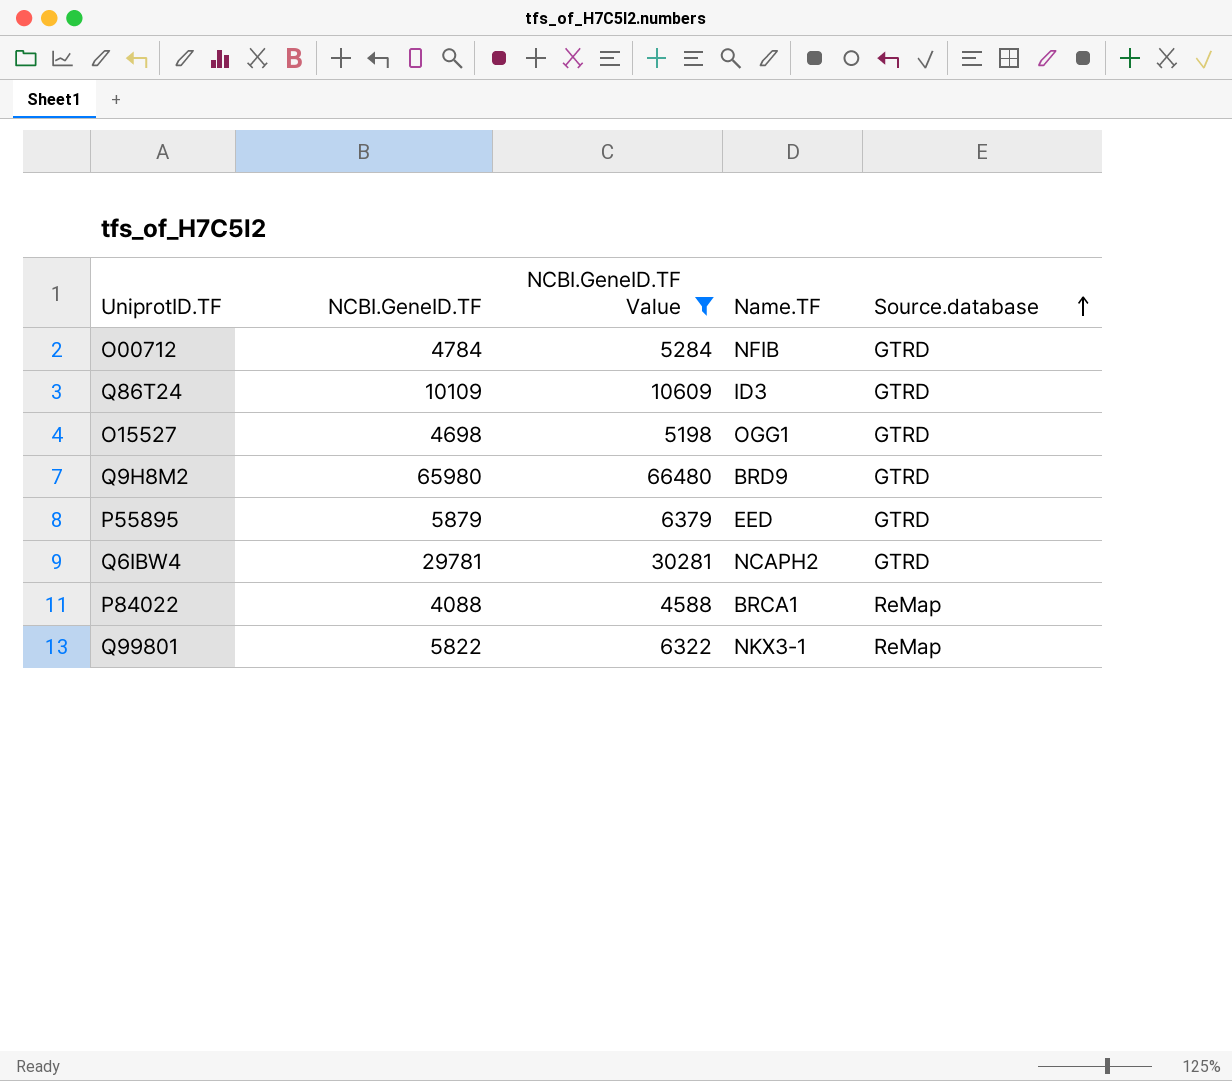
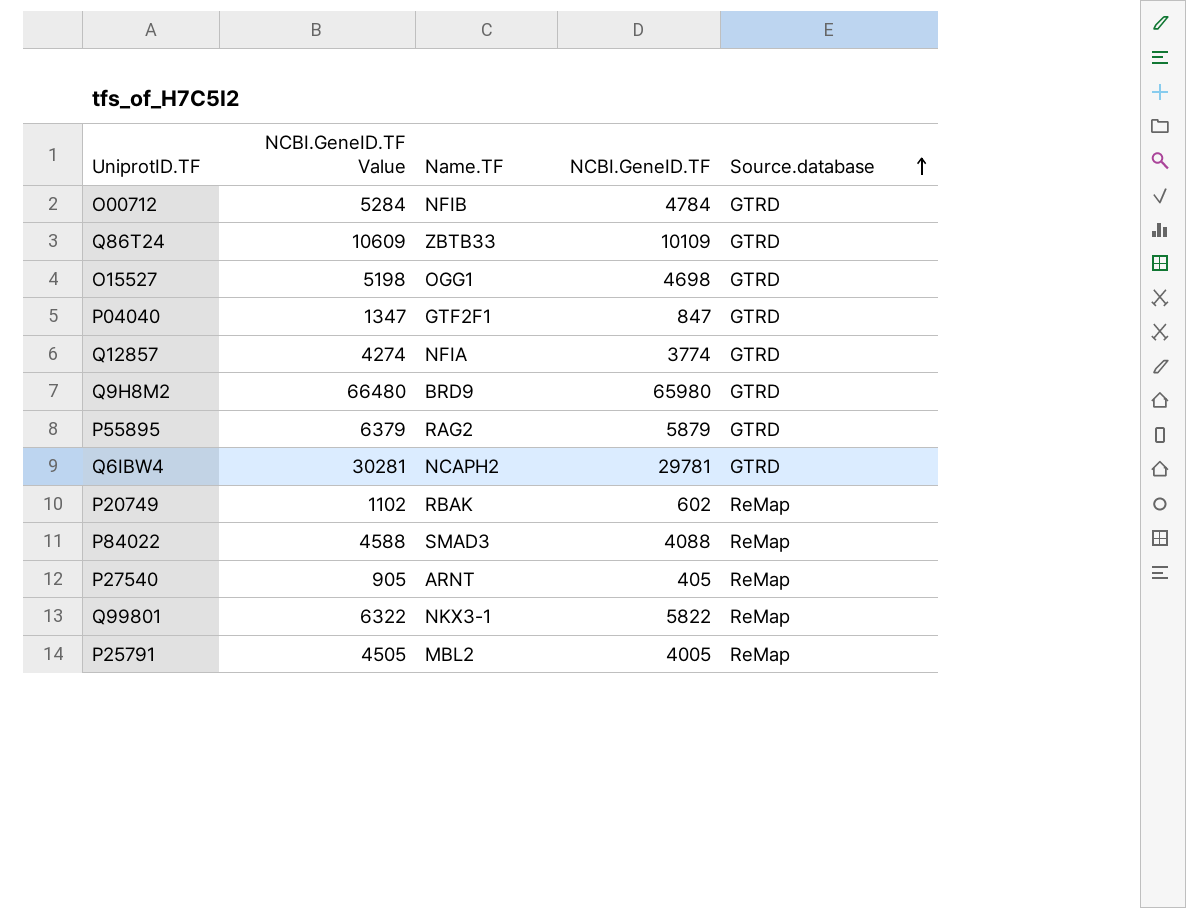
filter: NCBI.GeneID.TF Value >= 4588 -> none
column NCBI.GeneID.TF | position: 2 -> 4
Q86T24 | Name.TF: ID3 -> ZBTB33
P55895 | Name.TF: EED -> RAG2
P84022 | Name.TF: BRCA1 -> SMAD3

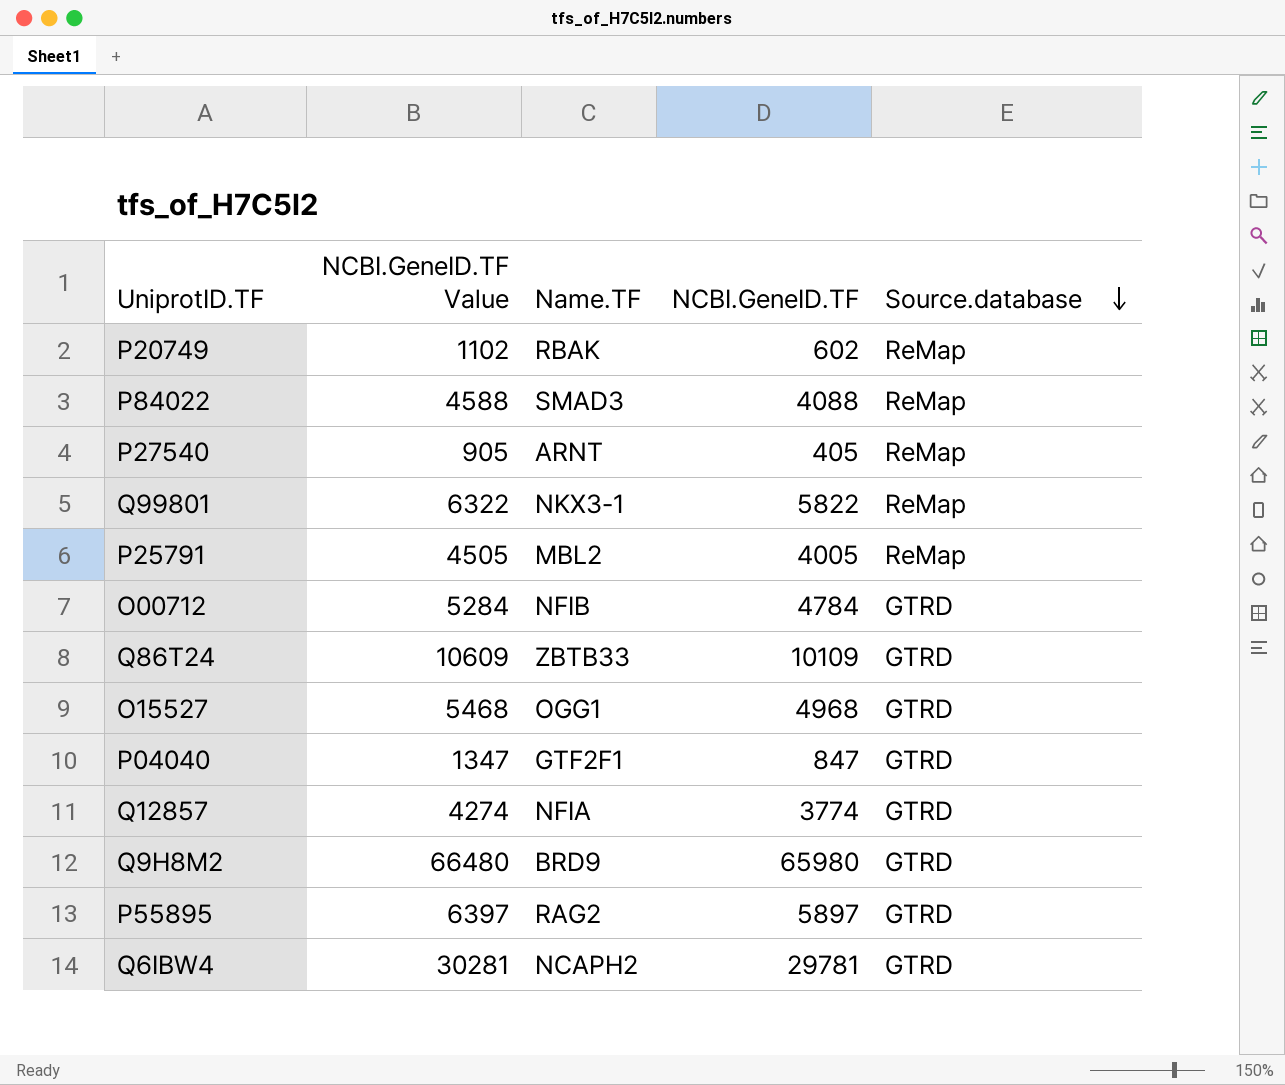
row order: Source.database ascending -> Source.database descending
O15527 | NCBI.GeneID.TF Value: 5198 -> 5468
O15527 | NCBI.GeneID.TF: 4698 -> 4968
P55895 | NCBI.GeneID.TF Value: 6379 -> 6397
P55895 | NCBI.GeneID.TF: 5879 -> 5897

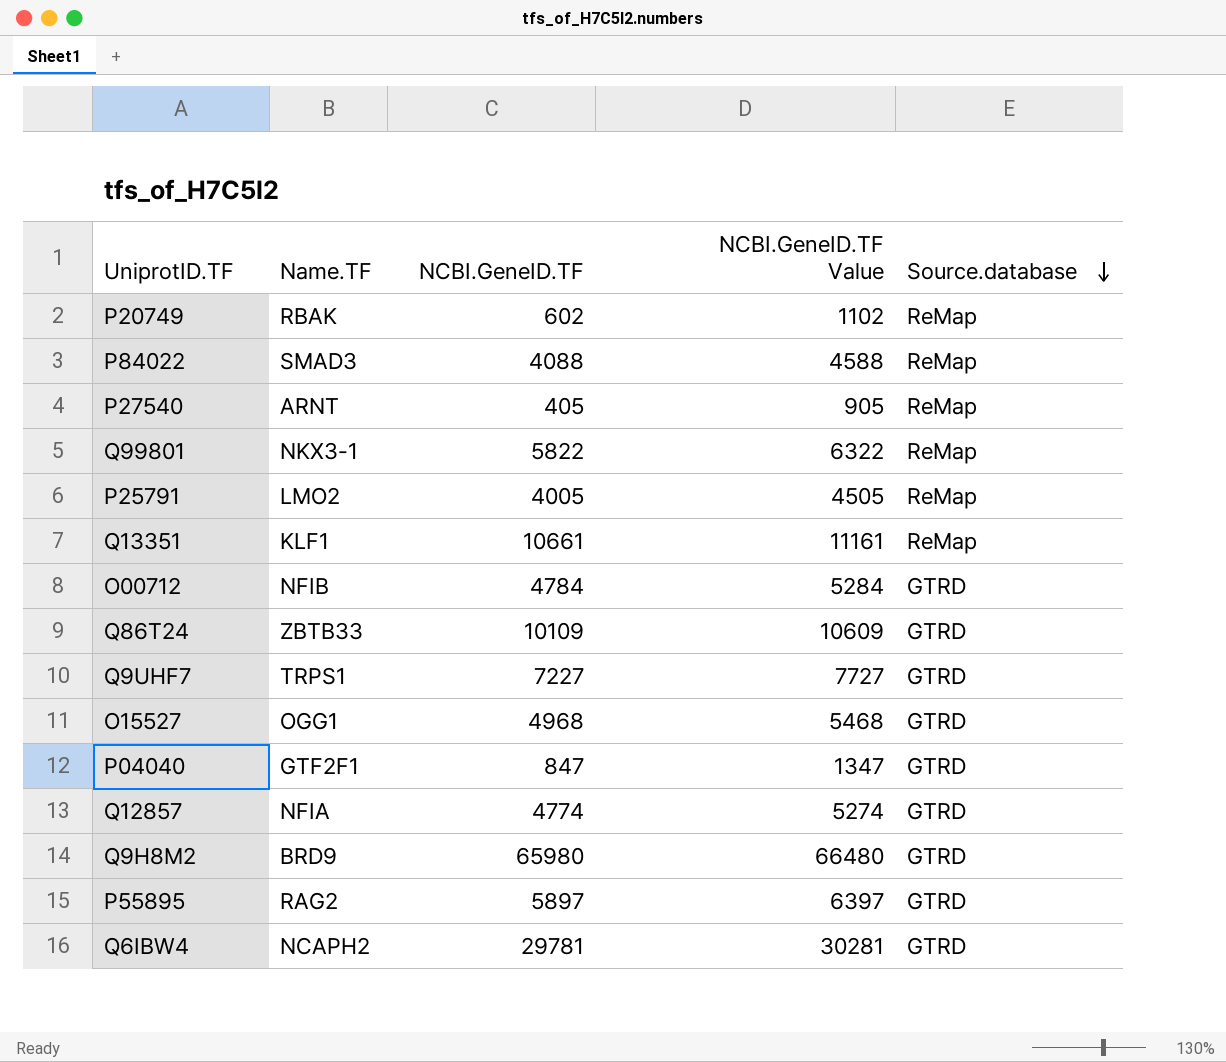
column NCBI.GeneID.TF Value | position: 2 -> 4
P25791 | Name.TF: MBL2 -> LMO2
row Q13351: none -> KLF1 | 10661 | 11161 | ReMap
row Q9UHF7: none -> TRPS1 | 7227 | 7727 | GTRD
Q12857 | NCBI.GeneID.TF: 3774 -> 4774
Q12857 | NCBI.GeneID.TF Value: 4274 -> 5274

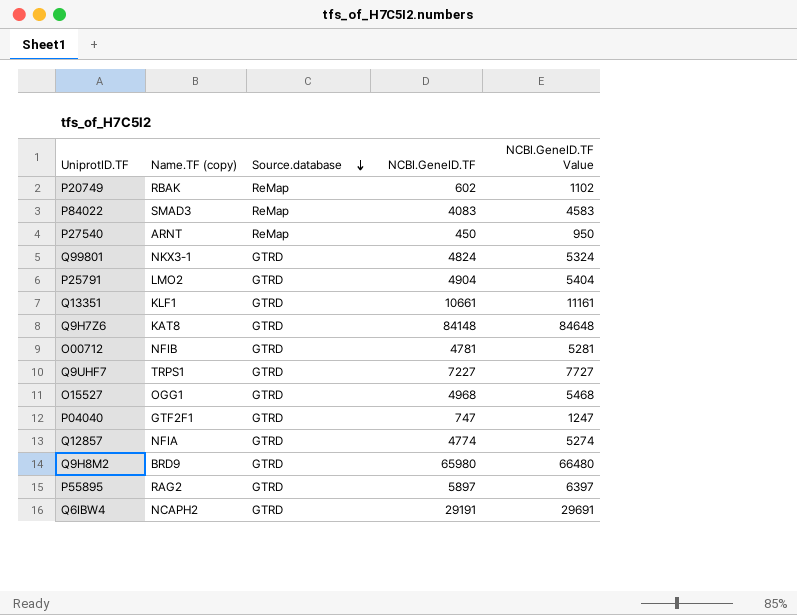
column name: Name.TF -> Name.TF (copy)
column Source.database | position: 5 -> 3
row Q86T24: ZBTB33 | 10109 | 10609 | GTRD -> none
P84022 | NCBI.GeneID.TF: 4088 -> 4083
P84022 | NCBI.GeneID.TF Value: 4588 -> 4583
P27540 | NCBI.GeneID.TF: 405 -> 450
P27540 | NCBI.GeneID.TF Value: 905 -> 950
Q99801 | Source.database: ReMap -> GTRD
Q99801 | NCBI.GeneID.TF: 5822 -> 4824
Q99801 | NCBI.GeneID.TF Value: 6322 -> 5324
P25791 | Source.database: ReMap -> GTRD
P25791 | NCBI.GeneID.TF: 4005 -> 4904
P25791 | NCBI.GeneID.TF Value: 4505 -> 5404
Q13351 | Source.database: ReMap -> GTRD
row Q9H7Z6: none -> KAT8 | GTRD | 84148 | 84648
O00712 | NCBI.GeneID.TF: 4784 -> 4781
O00712 | NCBI.GeneID.TF Value: 5284 -> 5281
P04040 | NCBI.GeneID.TF: 847 -> 747
P04040 | NCBI.GeneID.TF Value: 1347 -> 1247
Q6IBW4 | NCBI.GeneID.TF: 29781 -> 29191
Q6IBW4 | NCBI.GeneID.TF Value: 30281 -> 29691

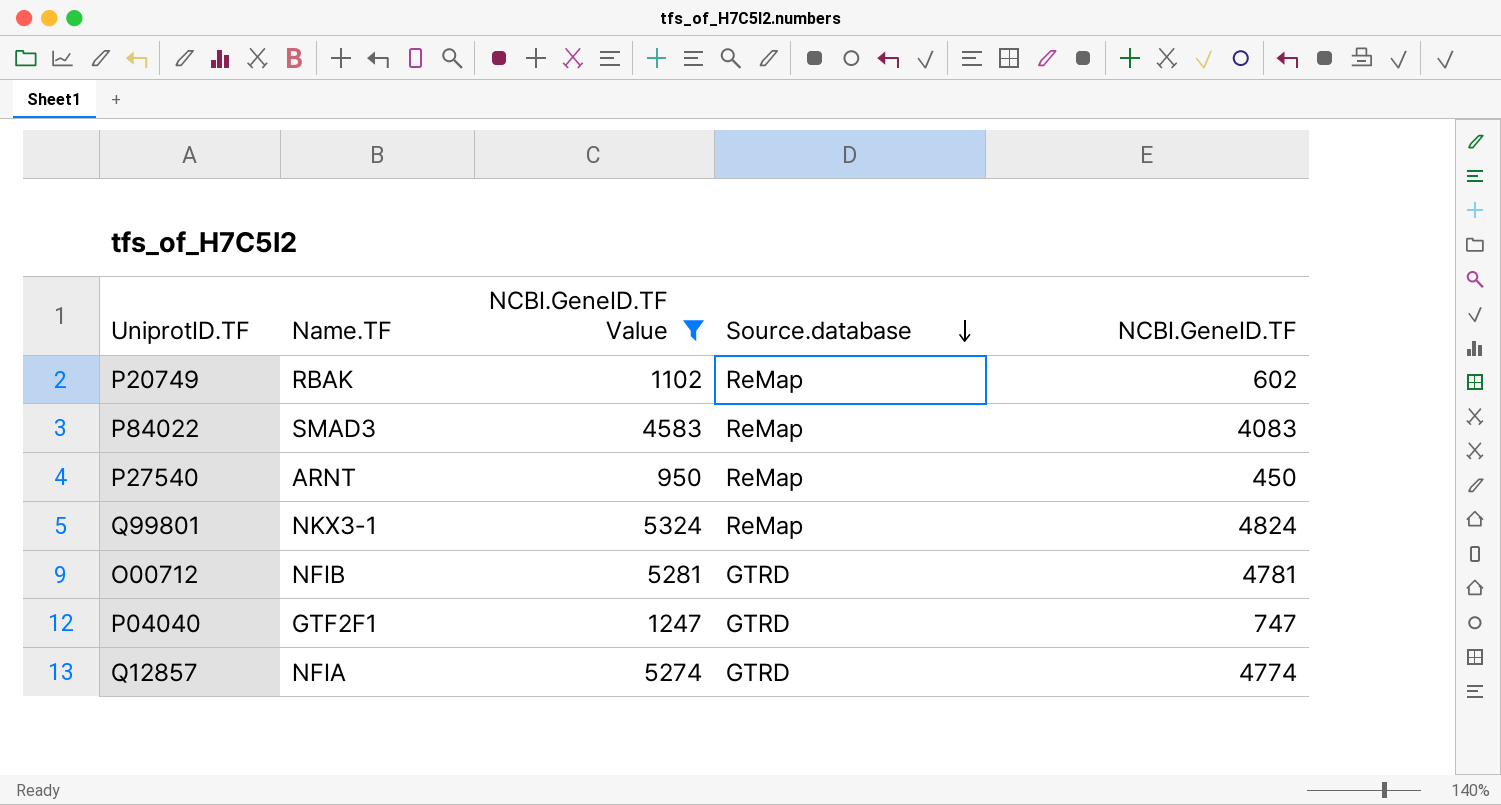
filter: none -> NCBI.GeneID.TF Value <= 5324
column name: Name.TF (copy) -> Name.TF
column NCBI.GeneID.TF Value | position: 5 -> 3
Q99801 | Source.database: GTRD -> ReMap

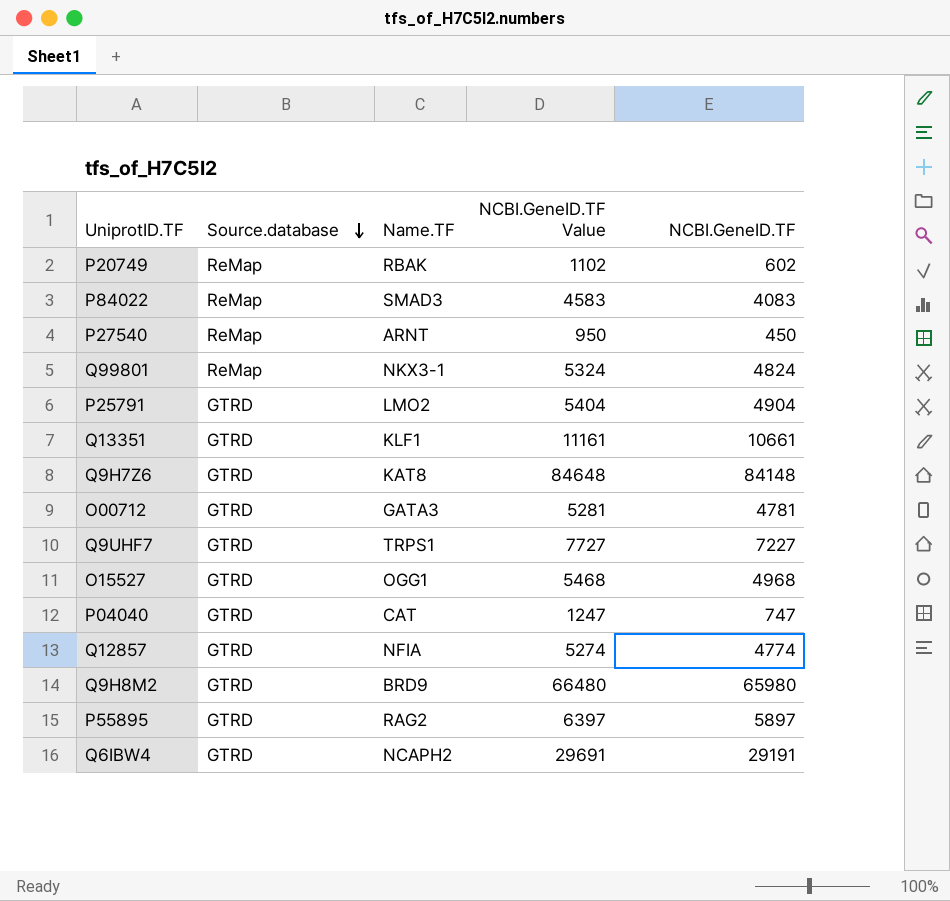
filter: NCBI.GeneID.TF Value <= 5324 -> none
column Source.database | position: 4 -> 2
O00712 | Name.TF: NFIB -> GATA3
P04040 | Name.TF: GTF2F1 -> CAT

